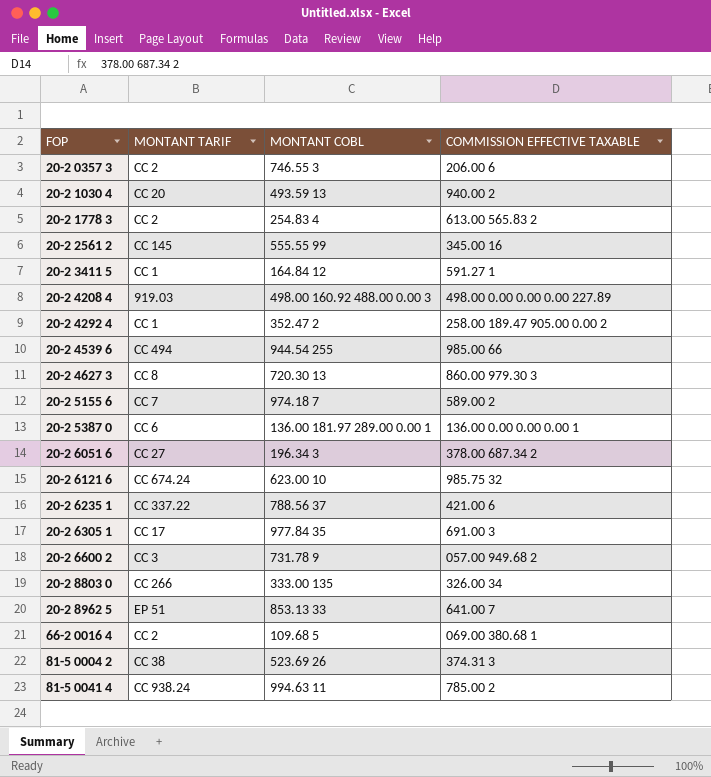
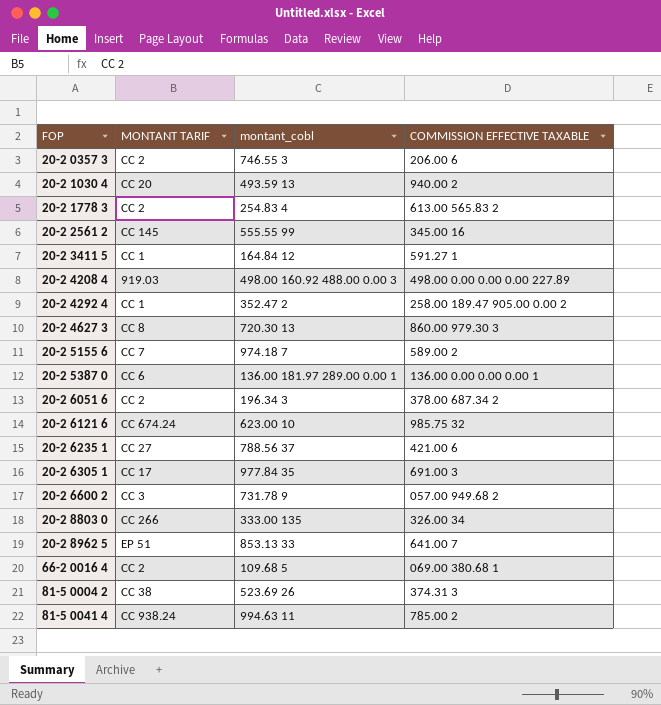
column name: MONTANT COBL -> montant_cobl
row 20-2 4539 6: CC 494 | 944.54 255 | 985.00 66 -> none
20-2 6051 6 | MONTANT TARIF: CC 27 -> CC 2
20-2 6235 1 | MONTANT TARIF: CC 337.22 -> CC 27

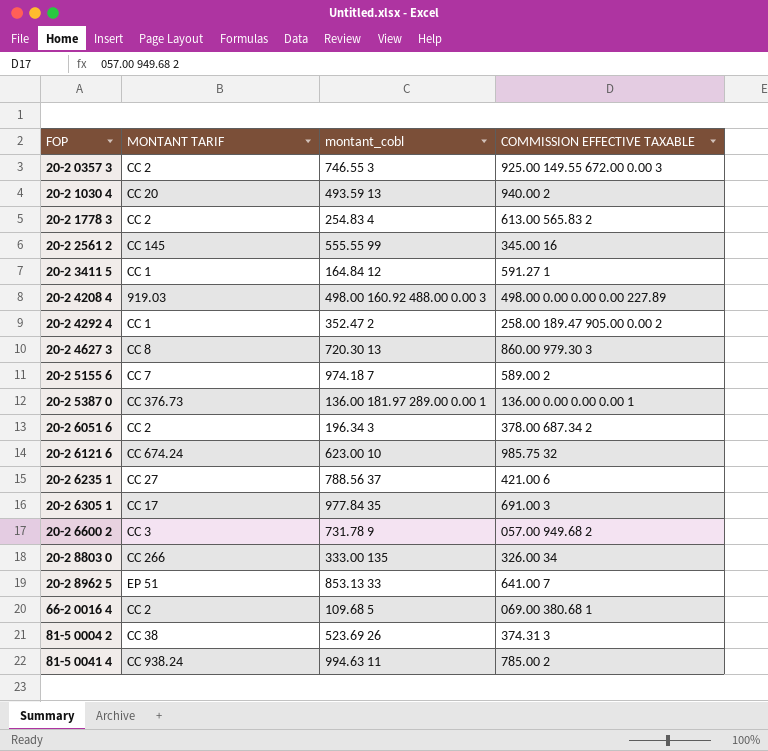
20-2 0357 3 | COMMISSION EFFECTIVE TAXABLE: 206.00 6 -> 925.00 149.55 672.00 0.00 3
20-2 5387 0 | MONTANT TARIF: CC 6 -> CC 376.73

